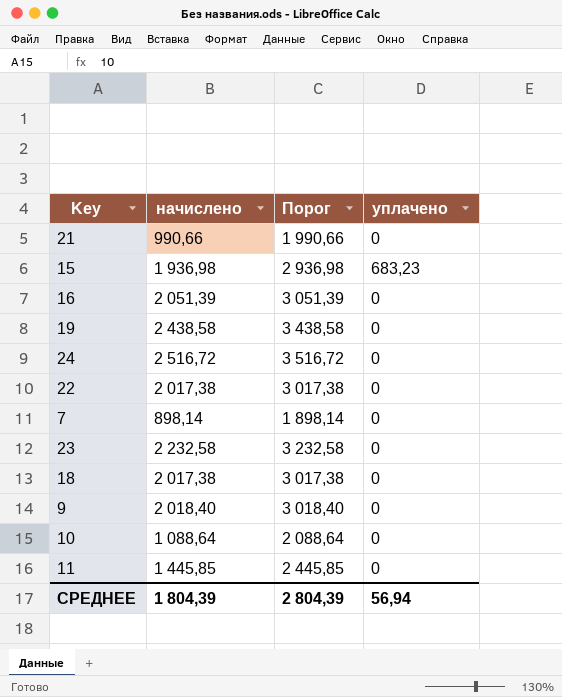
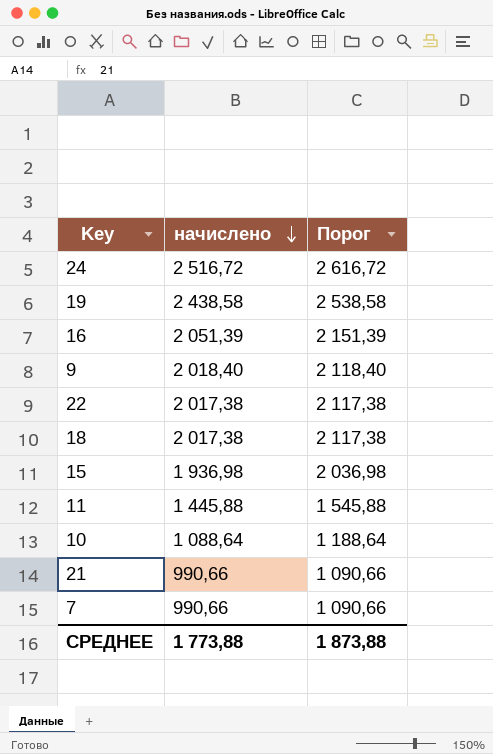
row order: none -> начислено descending
column уплачено | position: 4 -> none
column Порог | formula: [начислено] + 1000 -> [начислено] + 100
row 23: 2 232,58 | 3 232,58 | 0 -> none
11 | начислено: 1 445,85 -> 1 445,88
7 | начислено: 898,14 -> 990,66
СРЕДНЕЕ | начислено: 1 804,39 -> 1 773,88
СРЕДНЕЕ | Порог: 2 804,39 -> 1 873,88

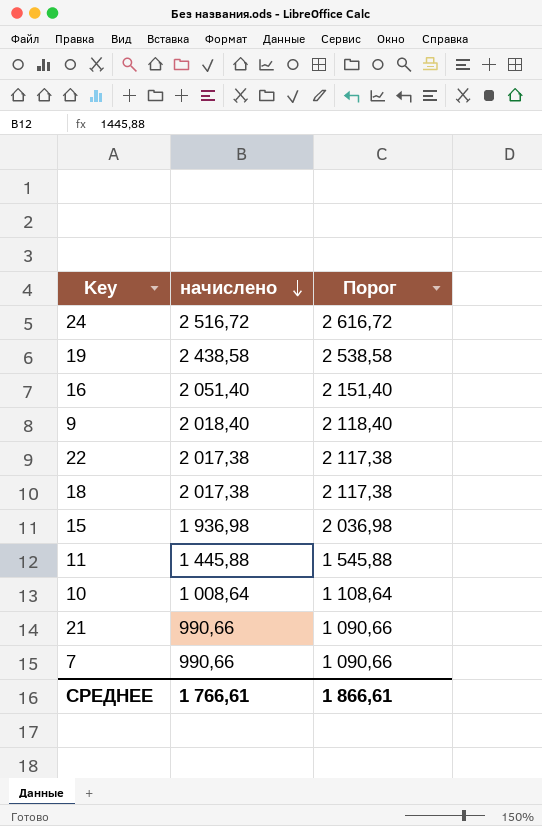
16 | начислено: 2 051,39 -> 2 051,40
16 | Порог: 2 151,39 -> 2 151,40
10 | начислено: 1 088,64 -> 1 008,64
10 | Порог: 1 188,64 -> 1 108,64
СРЕДНЕЕ | начислено: 1 773,88 -> 1 766,61
СРЕДНЕЕ | Порог: 1 873,88 -> 1 866,61

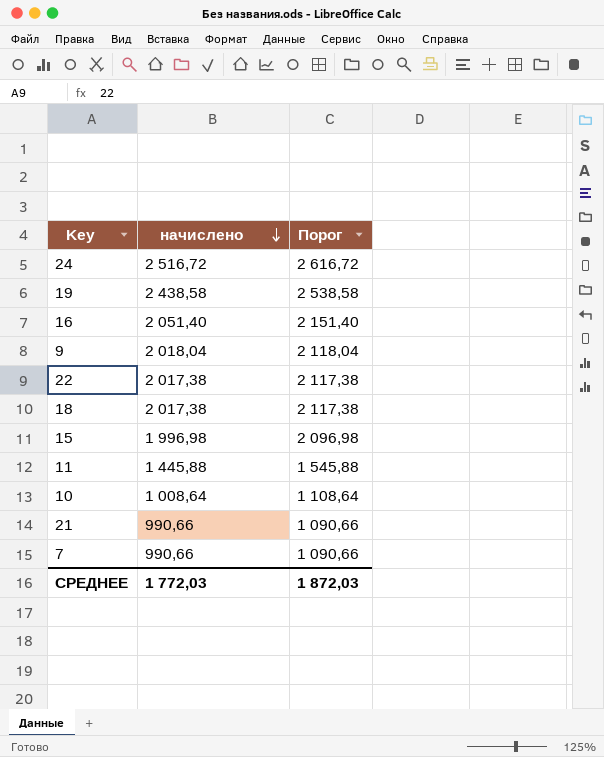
9 | начислено: 2 018,40 -> 2 018,04
9 | Порог: 2 118,40 -> 2 118,04
15 | начислено: 1 936,98 -> 1 996,98
15 | Порог: 2 036,98 -> 2 096,98
СРЕДНЕЕ | начислено: 1 766,61 -> 1 772,03
СРЕДНЕЕ | Порог: 1 866,61 -> 1 872,03

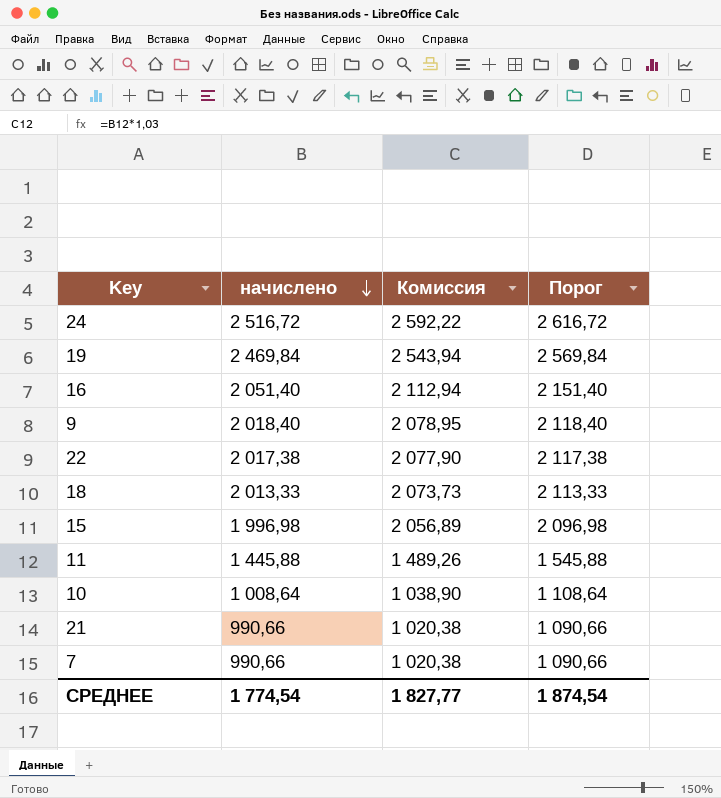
column Комиссия | formula: none -> [начислено] * 1,03
19 | начислено: 2 438,58 -> 2 469,84
19 | Порог: 2 538,58 -> 2 569,84
9 | начислено: 2 018,04 -> 2 018,40
9 | Порог: 2 118,04 -> 2 118,40
18 | начислено: 2 017,38 -> 2 013,33
18 | Порог: 2 117,38 -> 2 113,33
СРЕДНЕЕ | начислено: 1 772,03 -> 1 774,54
СРЕДНЕЕ | Порог: 1 872,03 -> 1 874,54

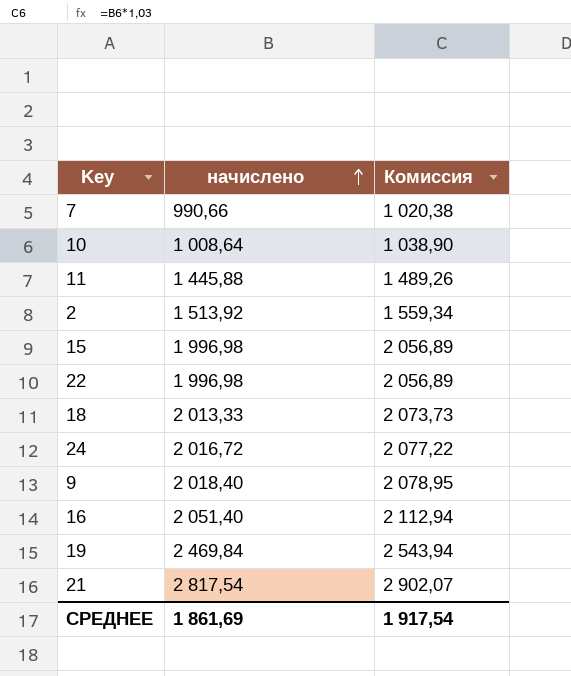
row order: начислено descending -> начислено ascending
column Порог | formula: [начислено] + 100 -> none
row 2: none -> 1 513,92 | 1 559,34
22 | начислено: 2 017,38 -> 1 996,98
22 | Комиссия: 2 077,90 -> 2 056,89
24 | начислено: 2 516,72 -> 2 016,72
24 | Комиссия: 2 592,22 -> 2 077,22
21 | начислено: 990,66 -> 2 817,54
21 | Комиссия: 1 020,38 -> 2 902,07
СРЕДНЕЕ | начислено: 1 774,54 -> 1 861,69
СРЕДНЕЕ | Комиссия: 1 827,77 -> 1 917,54

